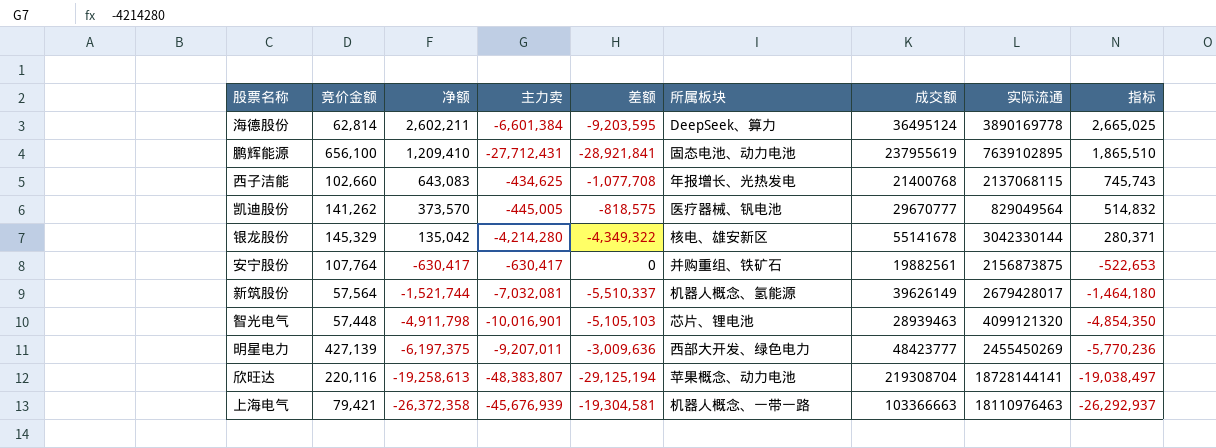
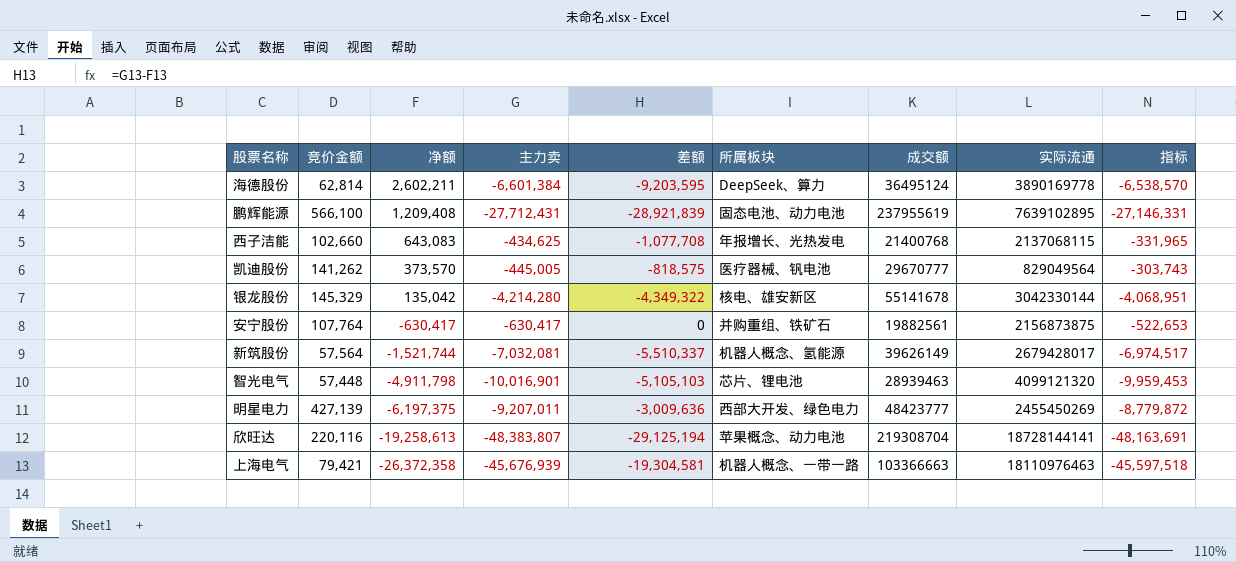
column 指标 | formula: [竞价金额] + [净额] -> [竞价金额] + [主力卖]
鹏辉能源 | 竞价金额: 656,100 -> 566,100
鹏辉能源 | 净额: 1,209,410 -> 1,209,408
鹏辉能源 | 差额: -28,921,841 -> -28,921,839

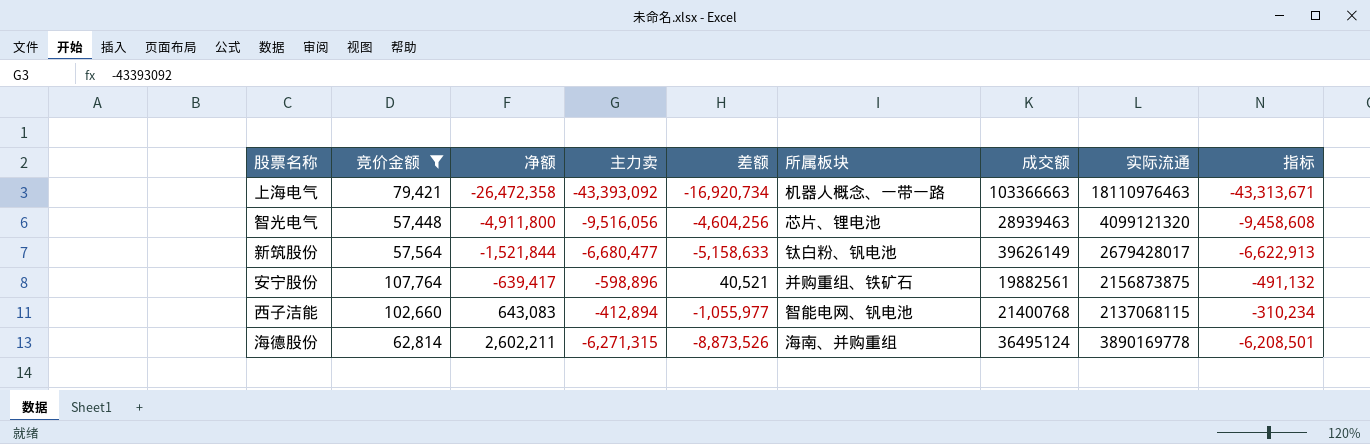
filter: none -> 竞价金额 <= 107,764
row order: 净额 descending -> 净额 ascending
上海电气 | 净额: -26,372,358 -> -26,472,358
上海电气 | 主力卖: -45,676,939 -> -43,393,092
上海电气 | 差额: -19,304,581 -> -16,920,734
上海电气 | 指标: -45,597,518 -> -43,313,671
智光电气 | 净额: -4,911,798 -> -4,911,800
智光电气 | 主力卖: -10,016,901 -> -9,516,056
智光电气 | 差额: -5,105,103 -> -4,604,256
智光电气 | 指标: -9,959,453 -> -9,458,608
新筑股份 | 净额: -1,521,744 -> -1,521,844
新筑股份 | 主力卖: -7,032,081 -> -6,680,477
新筑股份 | 差额: -5,510,337 -> -5,158,633
新筑股份 | 所属板块: 机器人概念、氢能源 -> 钛白粉、钒电池
新筑股份 | 指标: -6,974,517 -> -6,622,913
安宁股份 | 净额: -630,417 -> -639,417
安宁股份 | 主力卖: -630,417 -> -598,896
安宁股份 | 差额: 0 -> 40,521
安宁股份 | 指标: -522,653 -> -491,132
西子洁能 | 主力卖: -434,625 -> -412,894
西子洁能 | 差额: -1,077,708 -> -1,055,977
西子洁能 | 所属板块: 年报增长、光热发电 -> 智能电网、钒电池
西子洁能 | 指标: -331,965 -> -310,234
海德股份 | 主力卖: -6,601,384 -> -6,271,315
海德股份 | 差额: -9,203,595 -> -8,873,526
海德股份 | 所属板块: DeepSeek、算力 -> 海南、并购重组
海德股份 | 指标: -6,538,570 -> -6,208,501

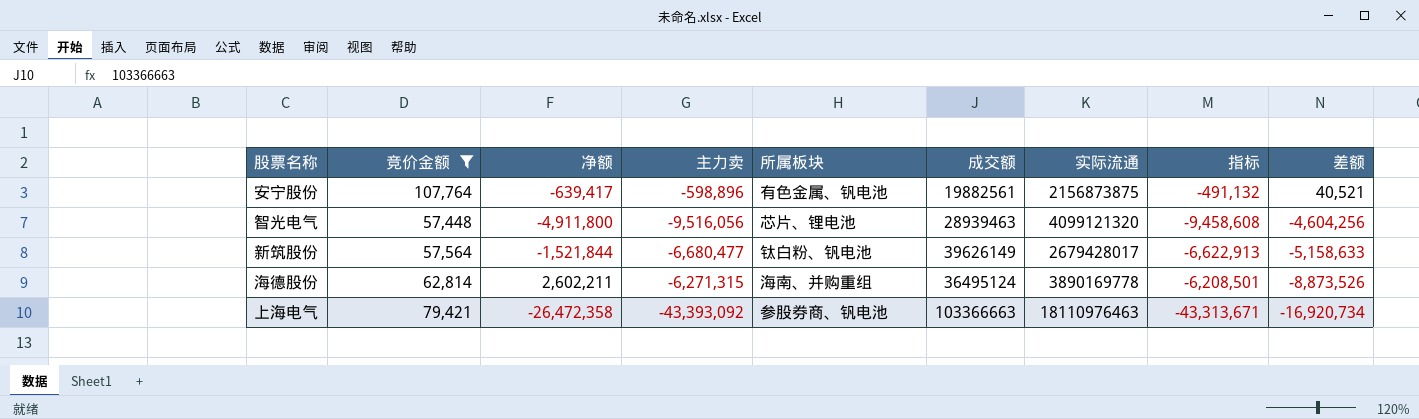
row order: 净额 ascending -> 差额 descending
column 差额 | position: 5 -> 9
row 西子洁能: 102,660 | 643,083 | -412,894 | -1,055,977 | 智能电网、钒电池 | 21400768 | 2137068115 | -310,234 -> none
安宁股份 | 所属板块: 并购重组、铁矿石 -> 有色金属、钒电池
上海电气 | 所属板块: 机器人概念、一带一路 -> 参股券商、钒电池

